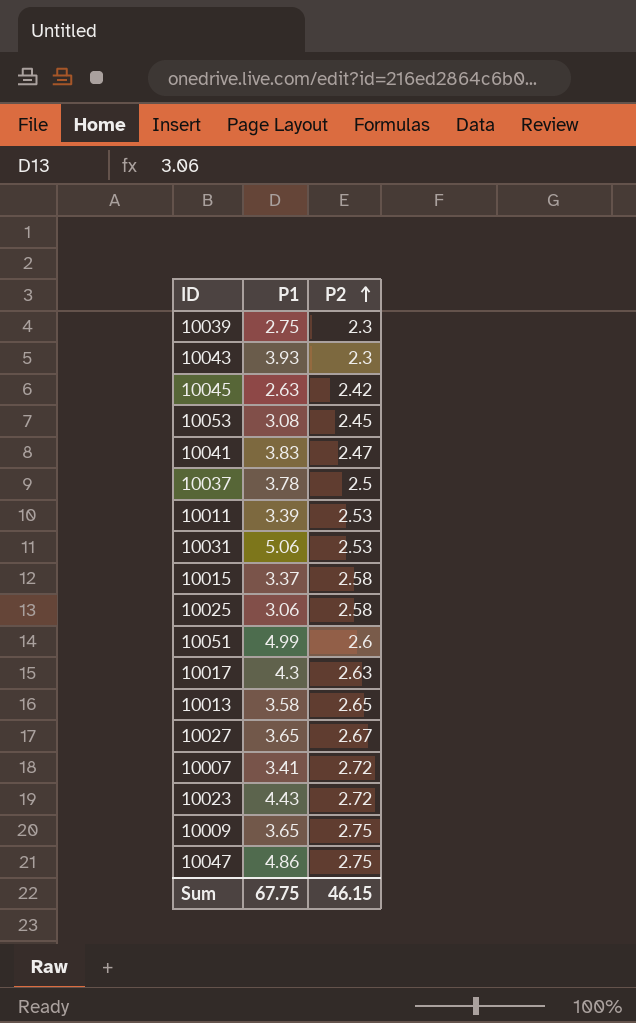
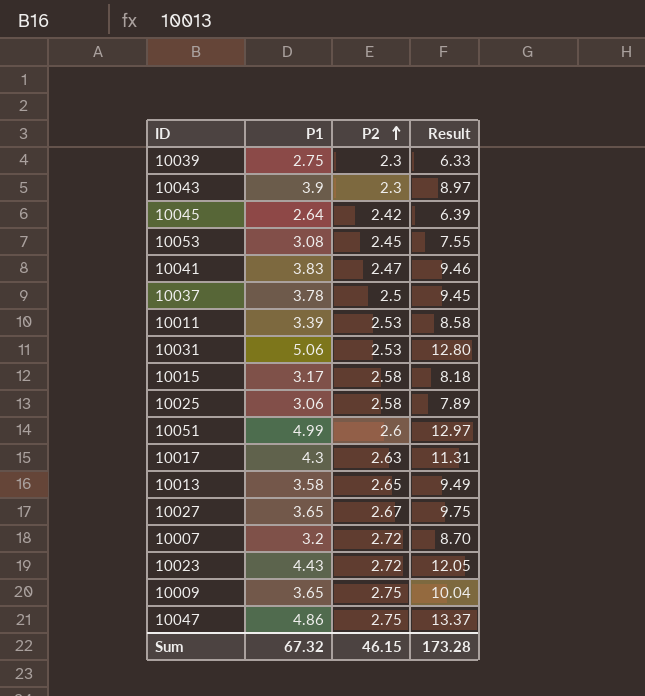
column Result | formula: none -> [P1] * [P2]
10043 | P1: 3.93 -> 3.9
10045 | P1: 2.63 -> 2.64
10015 | P1: 3.37 -> 3.17
10007 | P1: 3.41 -> 3.2
Sum | P1: 67.75 -> 67.32

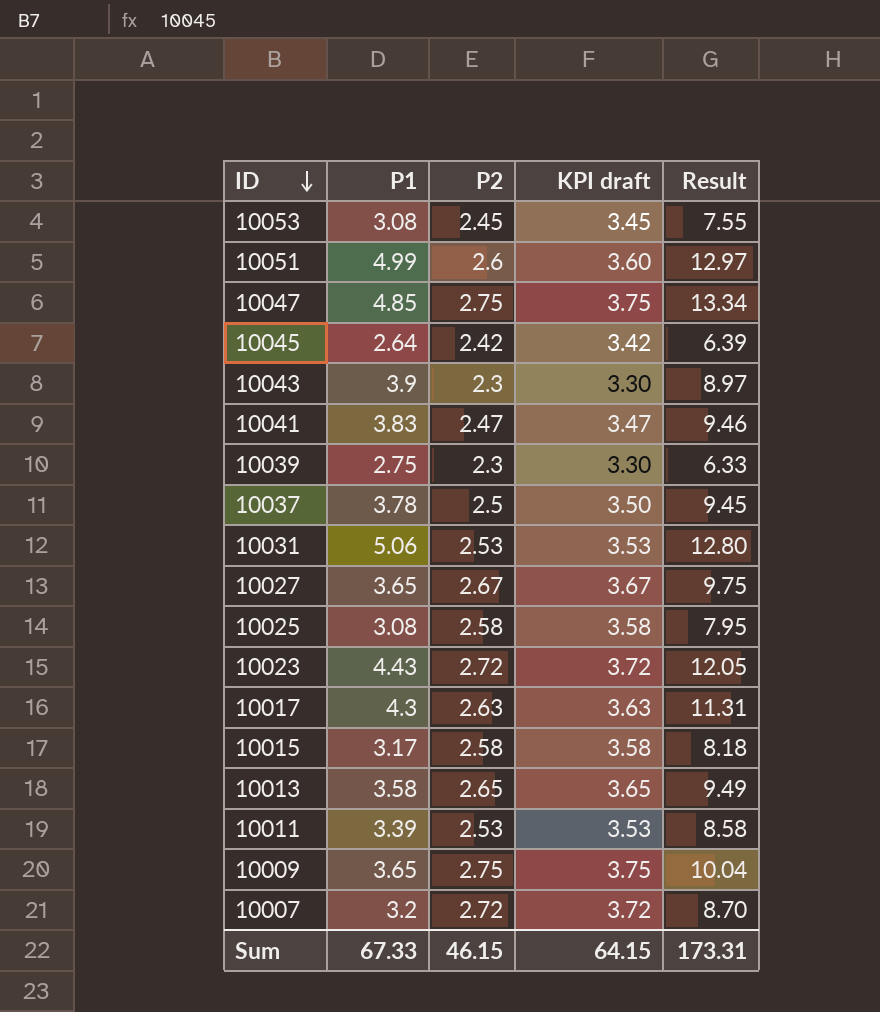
row order: P2 ascending -> ID descending
column KPI draft | formula: none -> [P2] + 1
10047 | P1: 4.86 -> 4.85
10047 | Result: 13.37 -> 13.34
10025 | P1: 3.06 -> 3.08
10025 | Result: 7.89 -> 7.95
Sum | P1: 67.32 -> 67.33
Sum | Result: 173.28 -> 173.31

